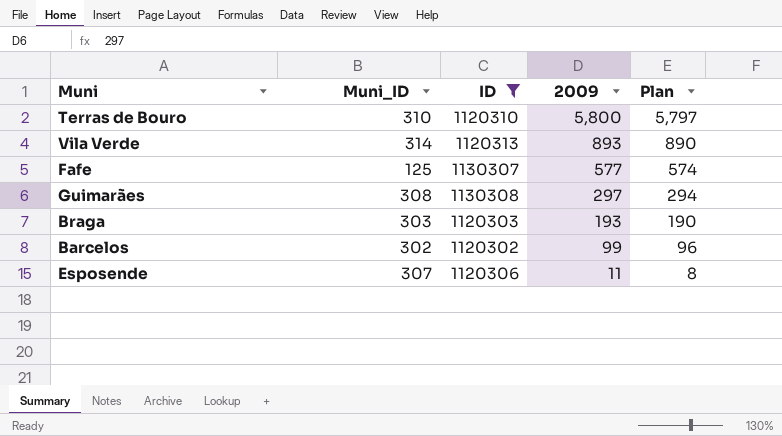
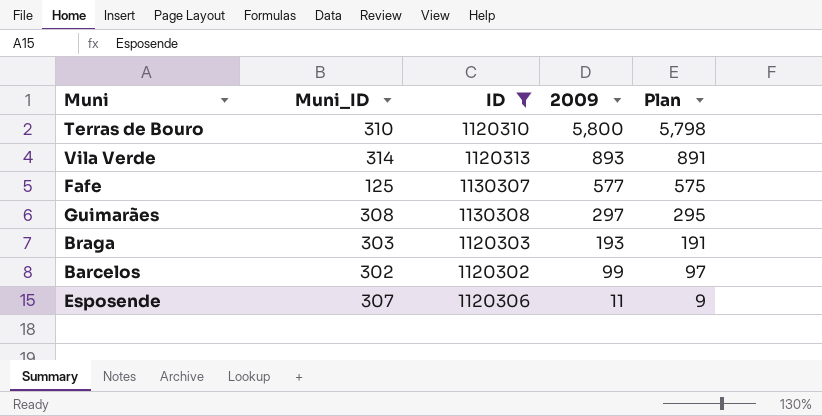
column Plan | formula: [2009] - 3 -> [2009] - 2

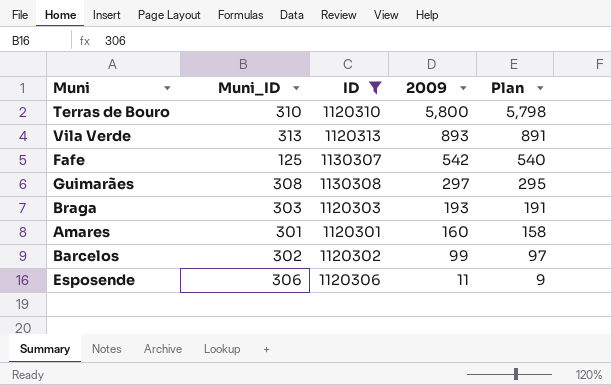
Vila Verde | Muni_ID: 314 -> 313
Fafe | 2009: 577 -> 542
Fafe | Plan: 575 -> 540
row Amares: none -> 301 | 1120301 | 160 | 158
Esposende | Muni_ID: 307 -> 306

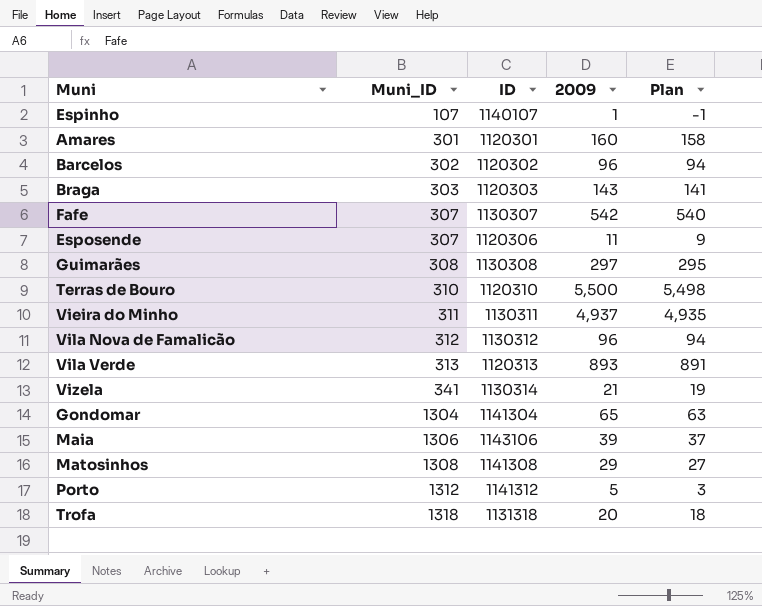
filter: ID <= 1130308 -> none
row order: 2009 descending -> Muni_ID ascending
Barcelos | 2009: 99 -> 96
Barcelos | Plan: 97 -> 94
Braga | 2009: 193 -> 143
Braga | Plan: 191 -> 141
Fafe | Muni_ID: 125 -> 307
Esposende | Muni_ID: 306 -> 307
Terras de Bouro | 2009: 5,800 -> 5,500
Terras de Bouro | Plan: 5,798 -> 5,498

